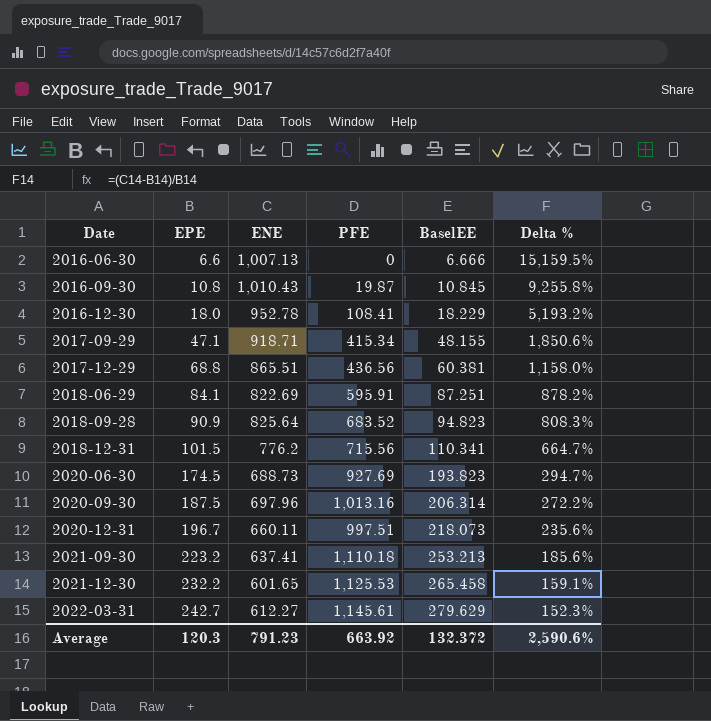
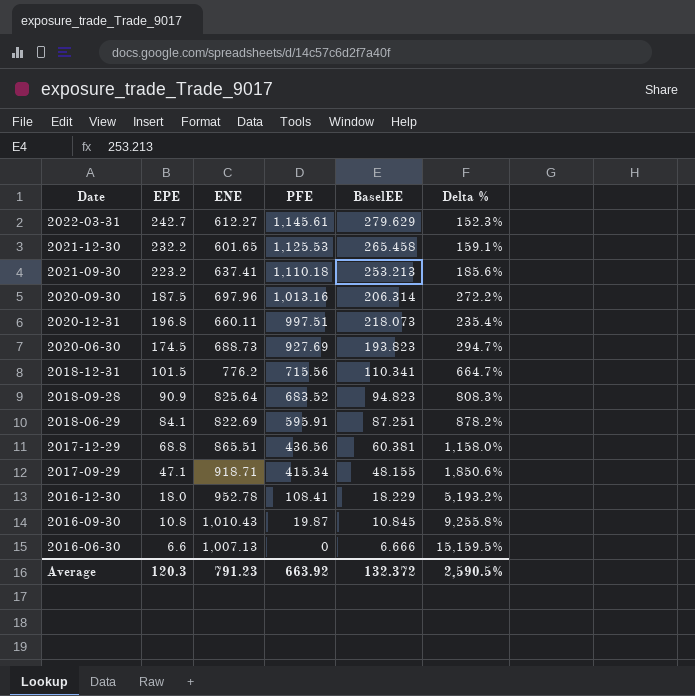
row order: Date ascending -> PFE descending
2020-12-31 | EPE: 196.7 -> 196.8
2020-12-31 | Delta %: 235.6% -> 235.4%
Average | Delta %: 2,590.6% -> 2,590.5%

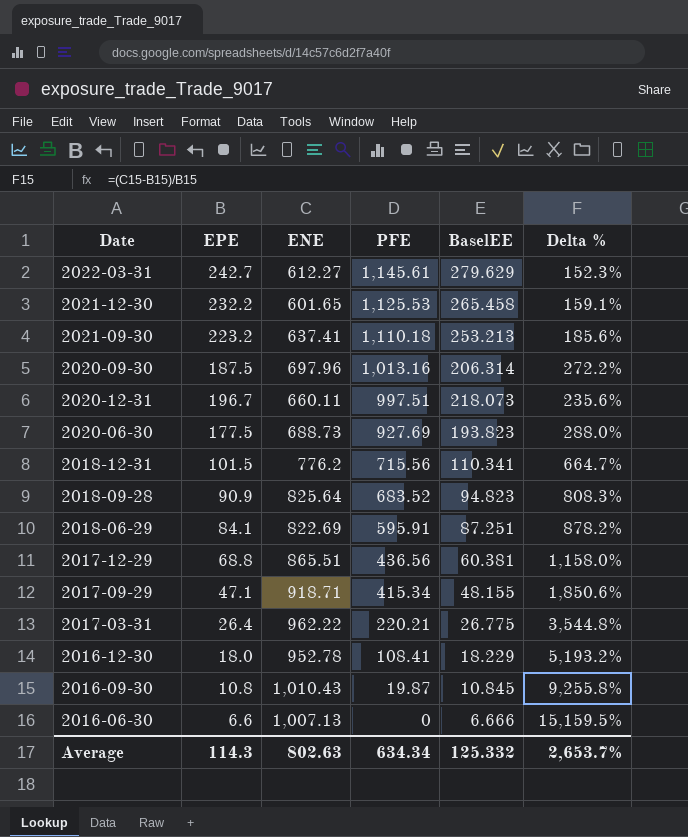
2020-12-31 | EPE: 196.8 -> 196.7
2020-12-31 | Delta %: 235.4% -> 235.6%
2020-06-30 | EPE: 174.5 -> 177.5
2020-06-30 | Delta %: 294.7% -> 288.0%
row 2017-03-31: none -> 26.4 | 962.22 | 220.21 | 26.775 | 3,544.8%
Average | EPE: 120.3 -> 114.3
Average | ENE: 791.23 -> 802.63
Average | PFE: 663.92 -> 634.34
Average | BaselEE: 132.372 -> 125.332
Average | Delta %: 2,590.5% -> 2,653.7%

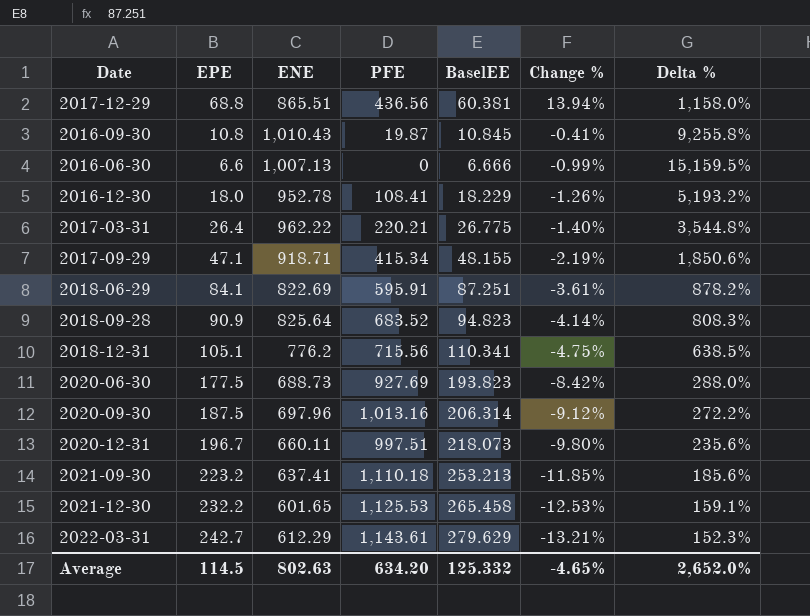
row order: PFE descending -> Change % descending
column Change % | formula: none -> ([EPE] - [BaselEE]) / [BaselEE]
2018-12-31 | EPE: 101.5 -> 105.1
2018-12-31 | Delta %: 664.7% -> 638.5%
2022-03-31 | ENE: 612.27 -> 612.29
2022-03-31 | PFE: 1,145.61 -> 1,143.61
Average | EPE: 114.3 -> 114.5
Average | PFE: 634.34 -> 634.20
Average | Delta %: 2,653.7% -> 2,652.0%

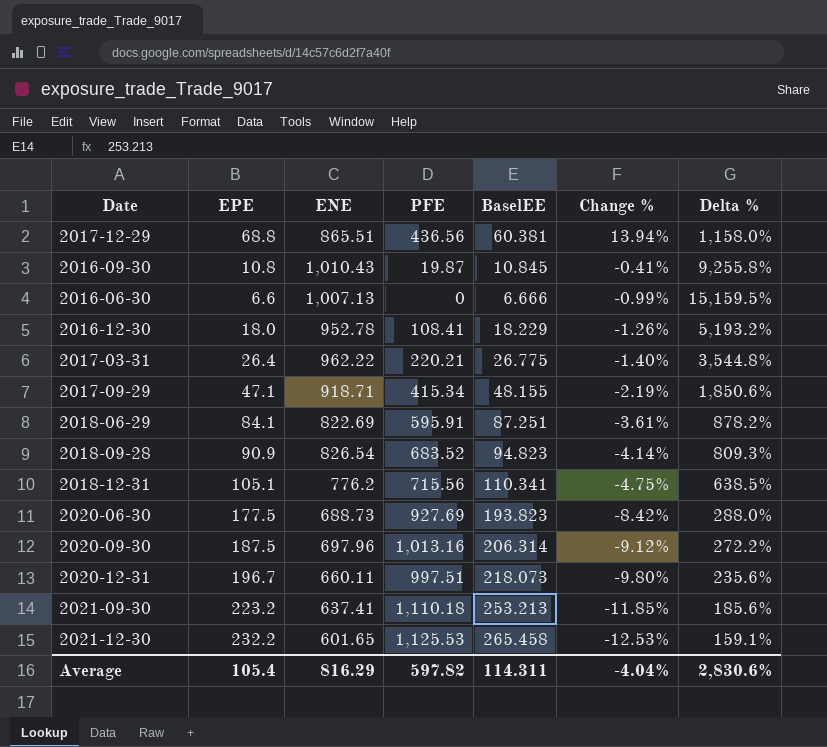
row 2022-03-31: 242.7 | 612.29 | 1,143.61 | 279.629 | -13.21% | 152.3% -> none
2018-09-28 | ENE: 825.64 -> 826.54
2018-09-28 | Delta %: 808.3% -> 809.3%
Average | EPE: 114.5 -> 105.4
Average | ENE: 802.63 -> 816.29
Average | PFE: 634.20 -> 597.82
Average | BaselEE: 125.332 -> 114.311
Average | Change %: -4.65% -> -4.04%
Average | Delta %: 2,652.0% -> 2,830.6%

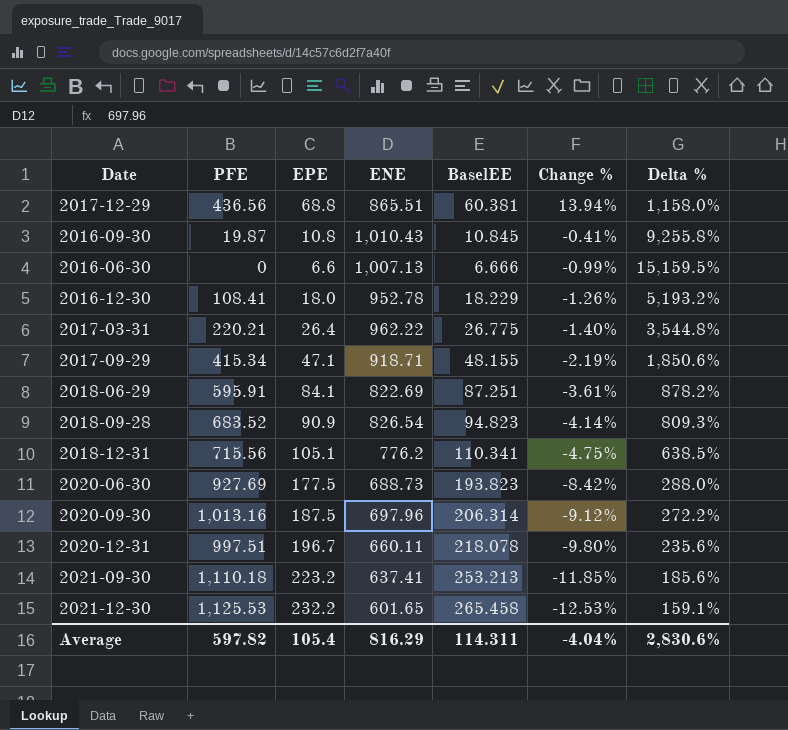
column PFE | position: 4 -> 2
2020-12-31 | BaselEE: 218.073 -> 218.078

